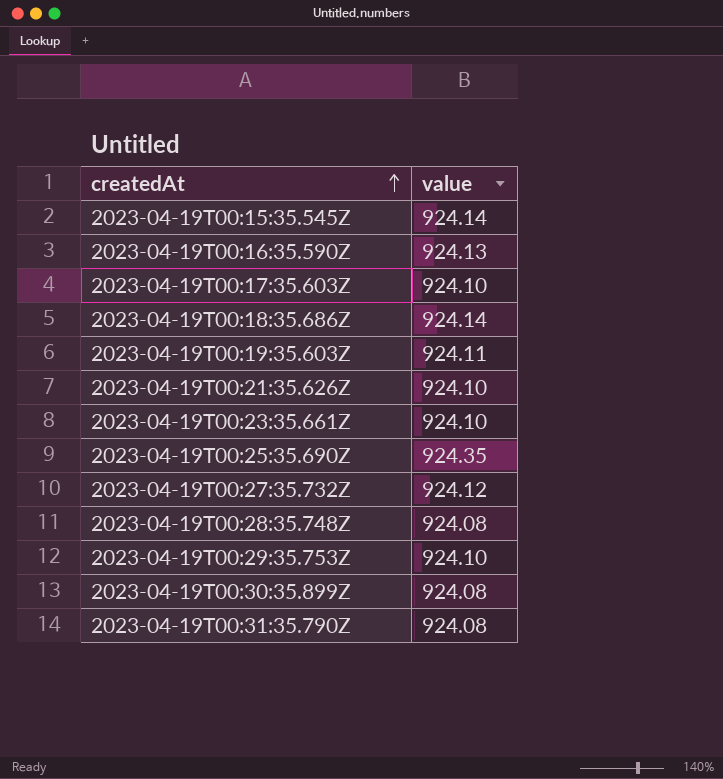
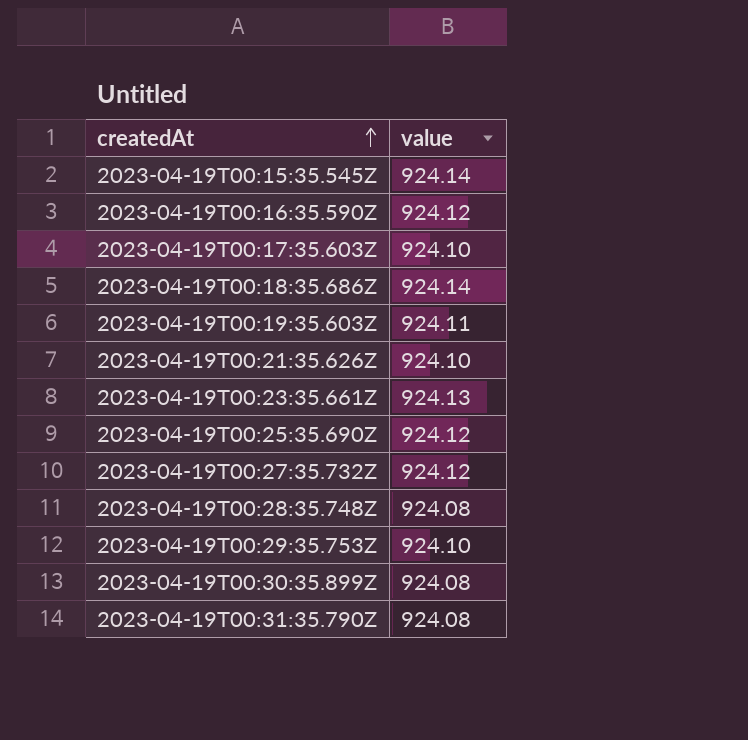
2023-04-19T00:16:35.590Z | value: 924.13 -> 924.12
2023-04-19T00:23:35.661Z | value: 924.10 -> 924.13
2023-04-19T00:25:35.690Z | value: 924.35 -> 924.12

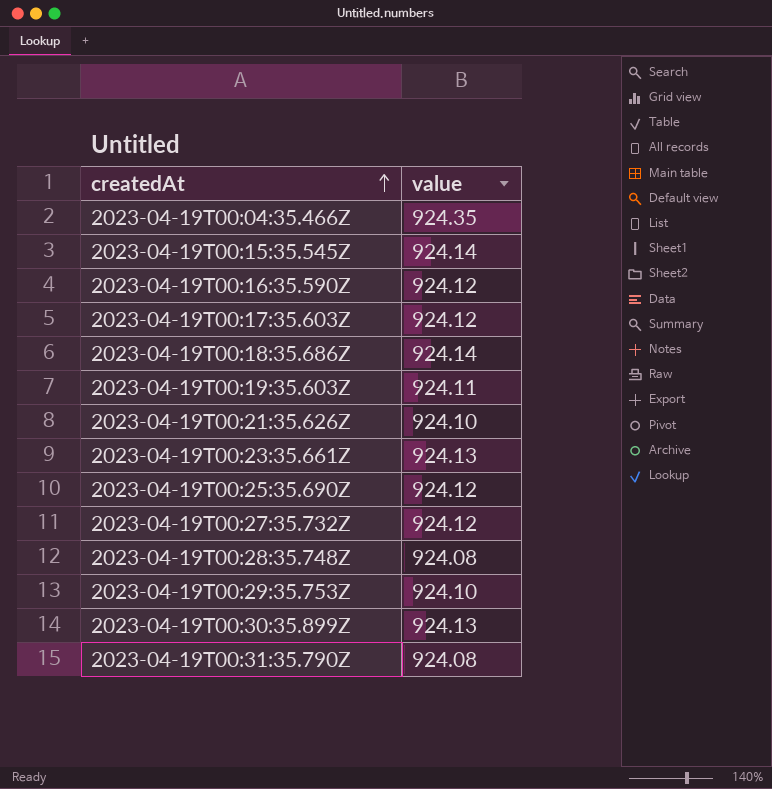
row 2023-04-19T00:04:35.466Z: none -> 924.35
2023-04-19T00:17:35.603Z | value: 924.10 -> 924.12
2023-04-19T00:30:35.899Z | value: 924.08 -> 924.13

